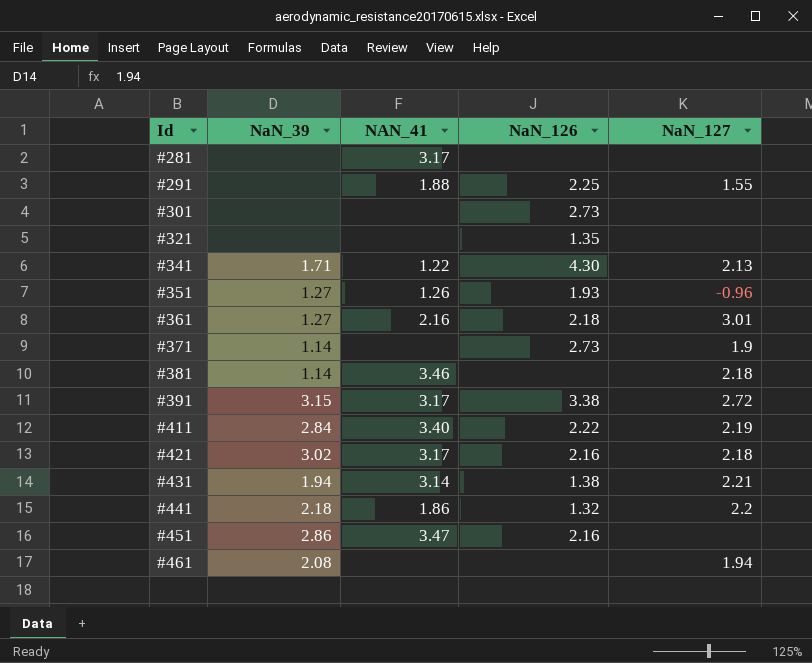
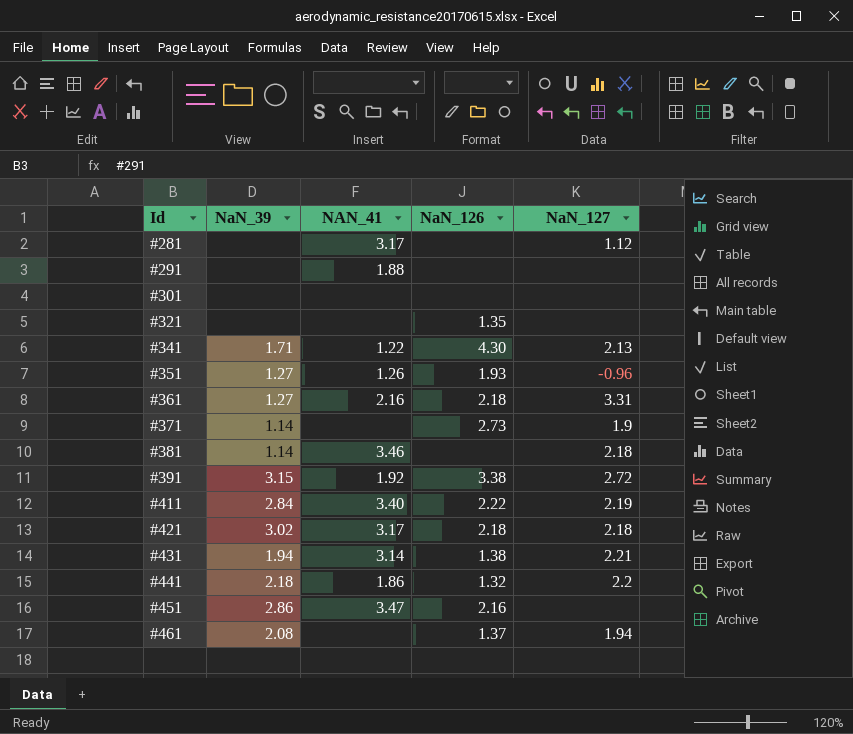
#281 | NaN_127: none -> 1.12
#291 | NaN_126: 2.25 -> none
#291 | NaN_127: 1.55 -> none
#301 | NaN_126: 2.73 -> none
#361 | NaN_127: 3.01 -> 3.31
#391 | NAN_41: 3.17 -> 1.92
#421 | NaN_126: 2.16 -> 2.18
#461 | NaN_126: none -> 1.37

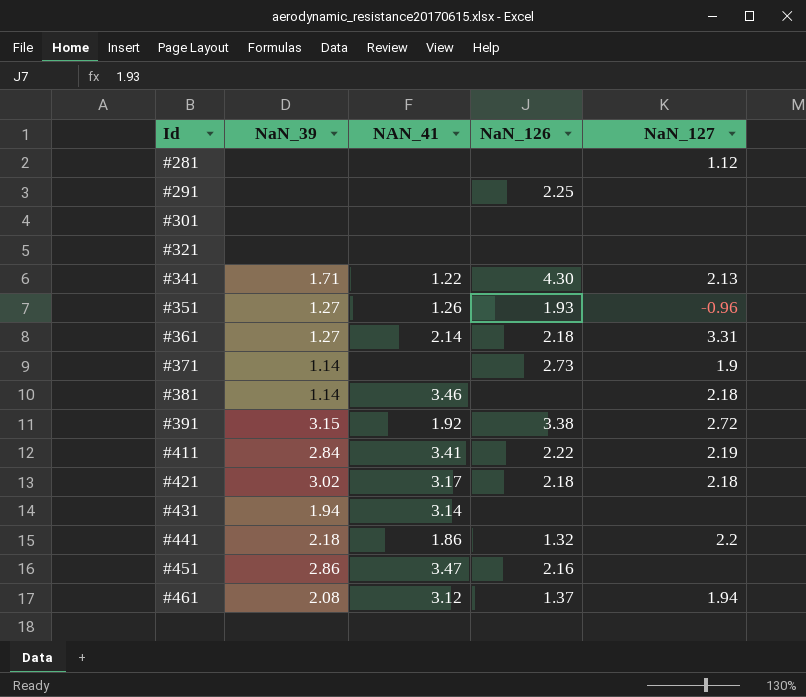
#281 | NAN_41: 3.17 -> none
#291 | NAN_41: 1.88 -> none
#291 | NaN_126: none -> 2.25
#321 | NaN_126: 1.35 -> none
#361 | NAN_41: 2.16 -> 2.14
#411 | NAN_41: 3.40 -> 3.41
#431 | NaN_126: 1.38 -> none
#431 | NaN_127: 2.21 -> none
#461 | NAN_41: none -> 3.12

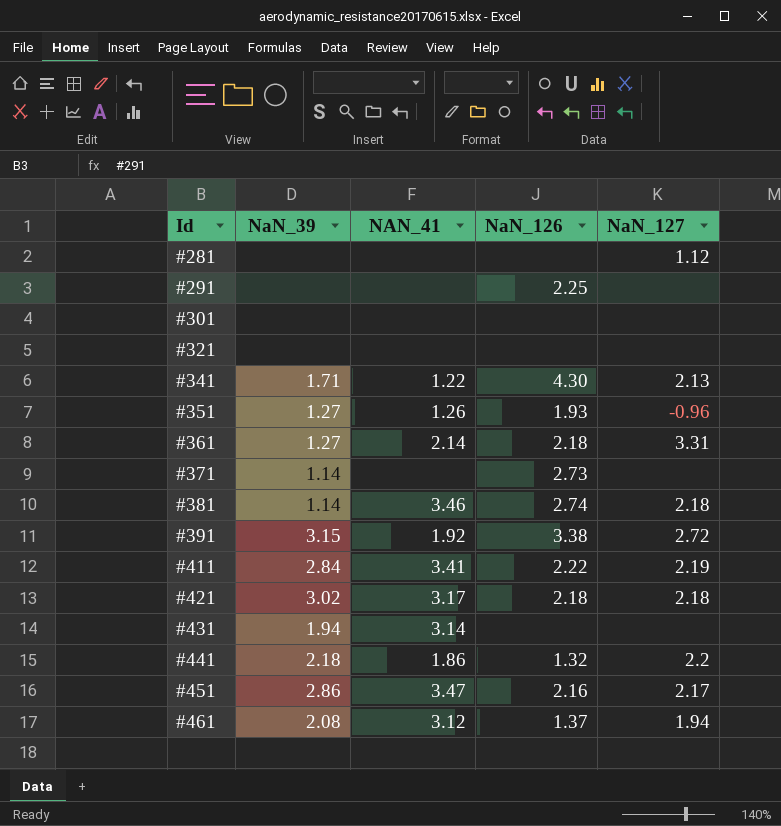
#371 | NaN_127: 1.9 -> none
#381 | NaN_126: none -> 2.74
#451 | NaN_127: none -> 2.17

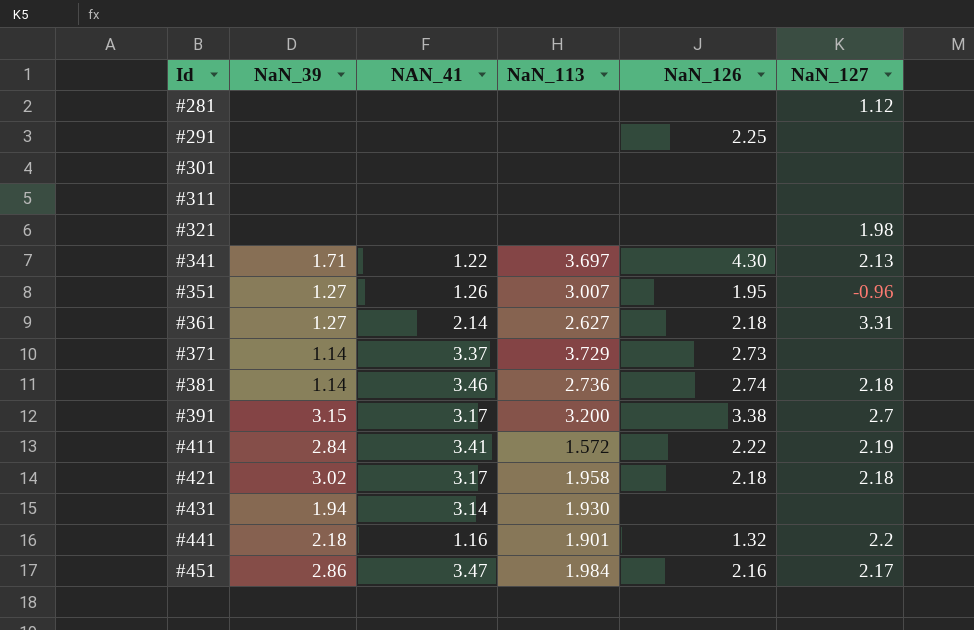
column NaN_113 | position: none -> 4
row #461: 2.08 | 3.12 | 1.37 | 1.94 -> none
row #311: none -> none | none | none | none | none
#321 | NaN_127: none -> 1.98
#351 | NaN_126: 1.93 -> 1.95
#371 | NAN_41: none -> 3.37
#391 | NAN_41: 1.92 -> 3.17
#391 | NaN_127: 2.72 -> 2.7
#441 | NAN_41: 1.86 -> 1.16

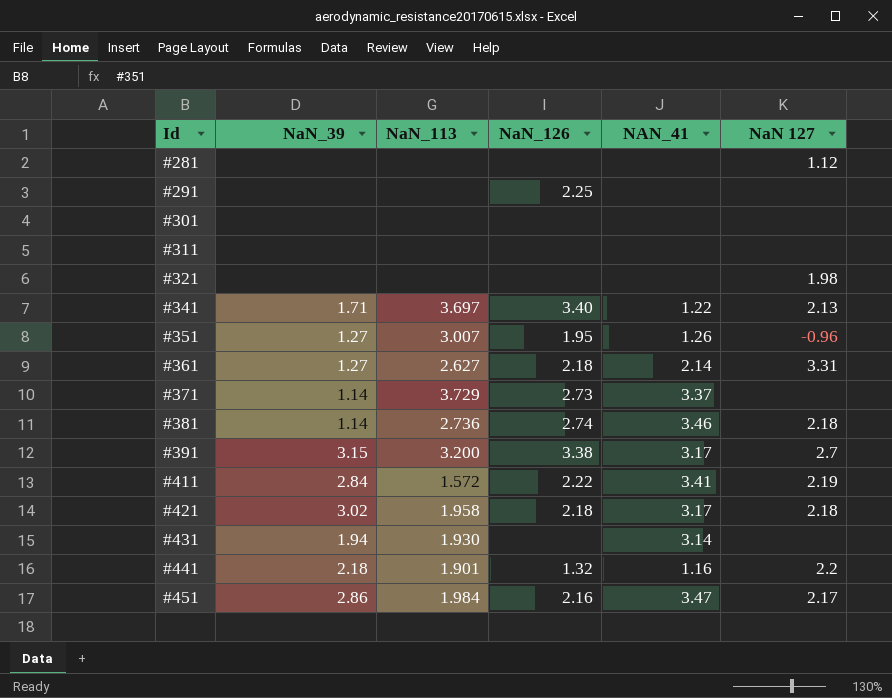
column NAN_41 | position: 3 -> 5
column name: NaN_127 -> NaN 127
#341 | NaN_126: 4.30 -> 3.40

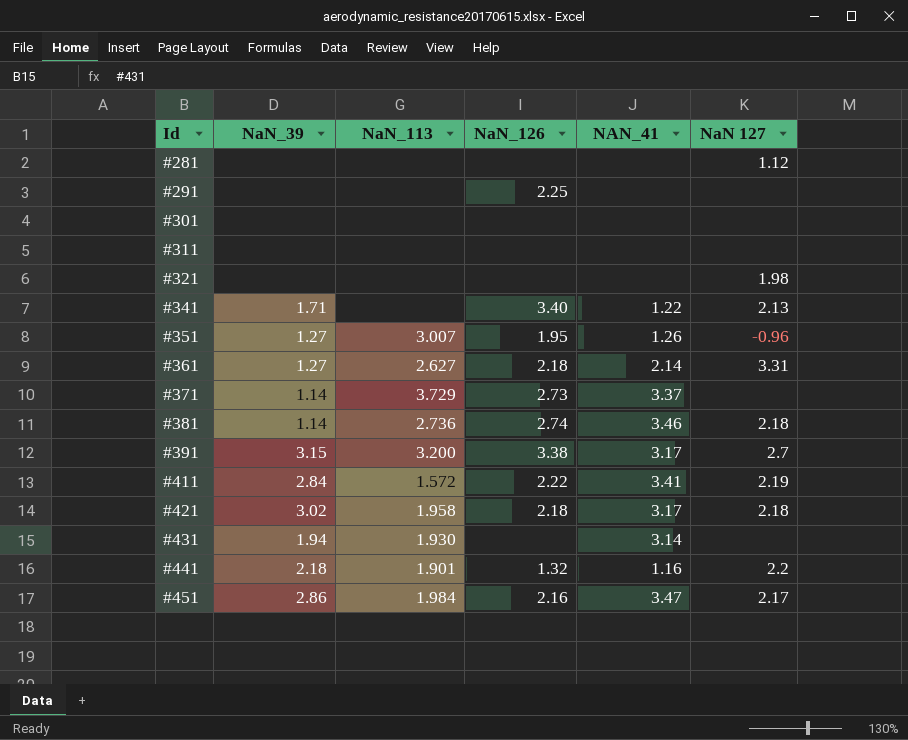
#341 | NaN_113: 3.697 -> none

